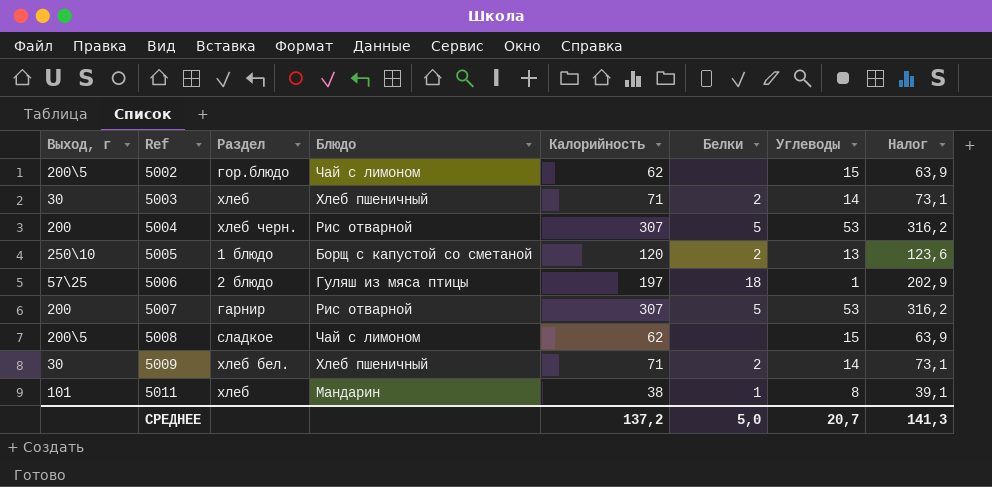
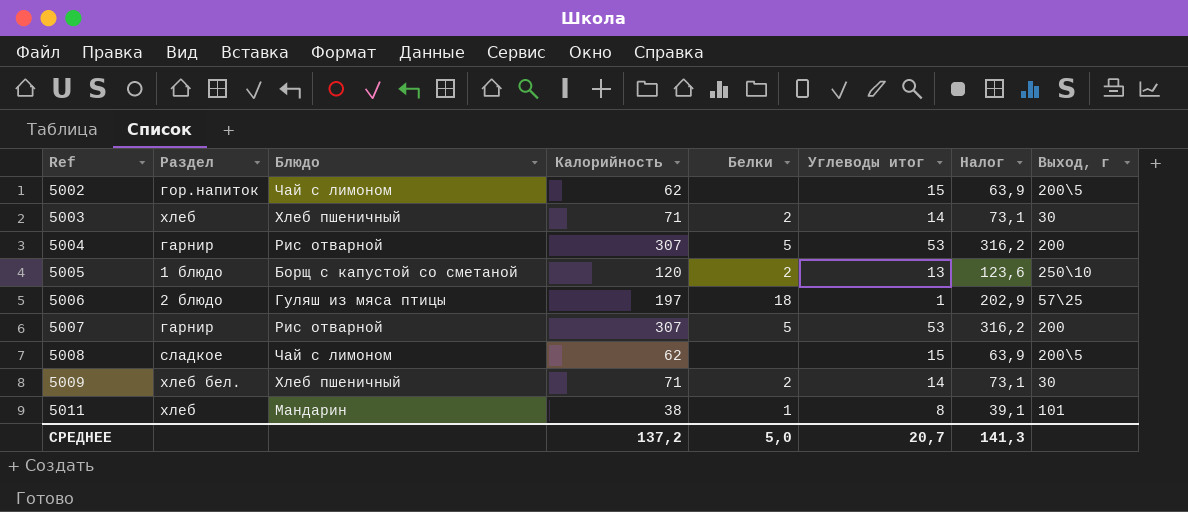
column name: Углеводы -> Углеводы итог
column Выход, г | position: 1 -> 8
5002 | Раздел: гор.блюдо -> гор.напиток
5004 | Раздел: хлеб черн. -> гарнир

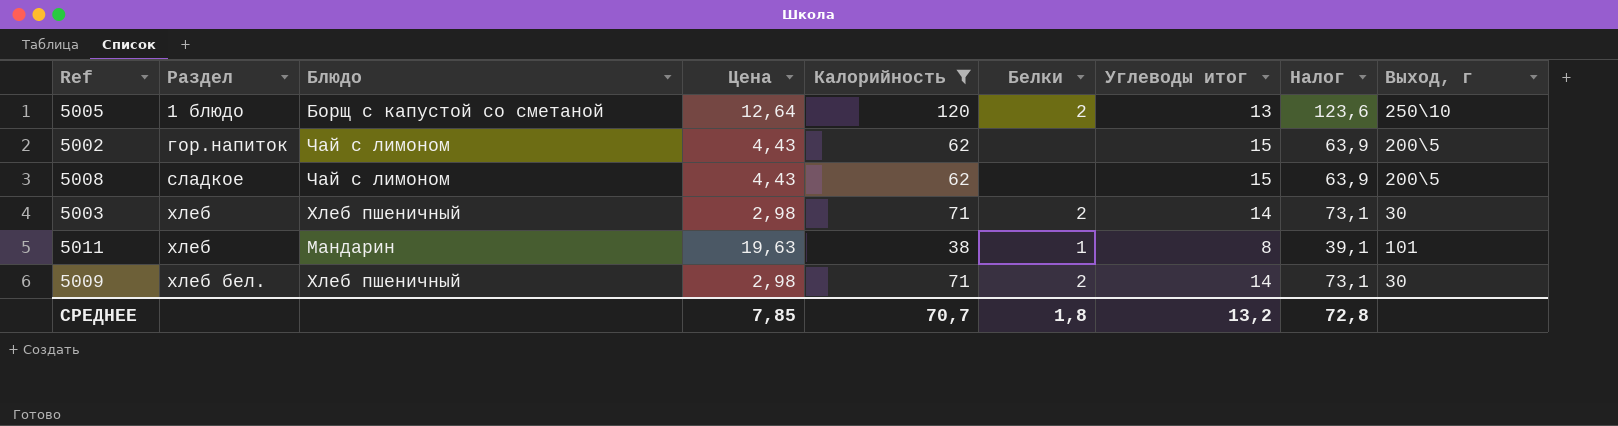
filter: none -> Калорийность <= 120
row order: Ref ascending -> Раздел ascending
column Цена | position: none -> 4
СРЕДНЕЕ | Калорийность: 137,2 -> 70,7
СРЕДНЕЕ | Белки: 5,0 -> 1,8
СРЕДНЕЕ | Углеводы итог: 20,7 -> 13,2
СРЕДНЕЕ | Налог: 141,3 -> 72,8

